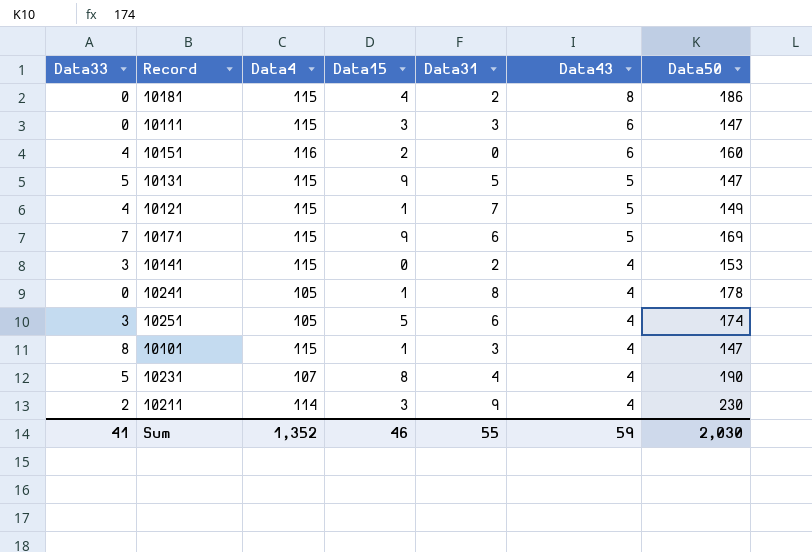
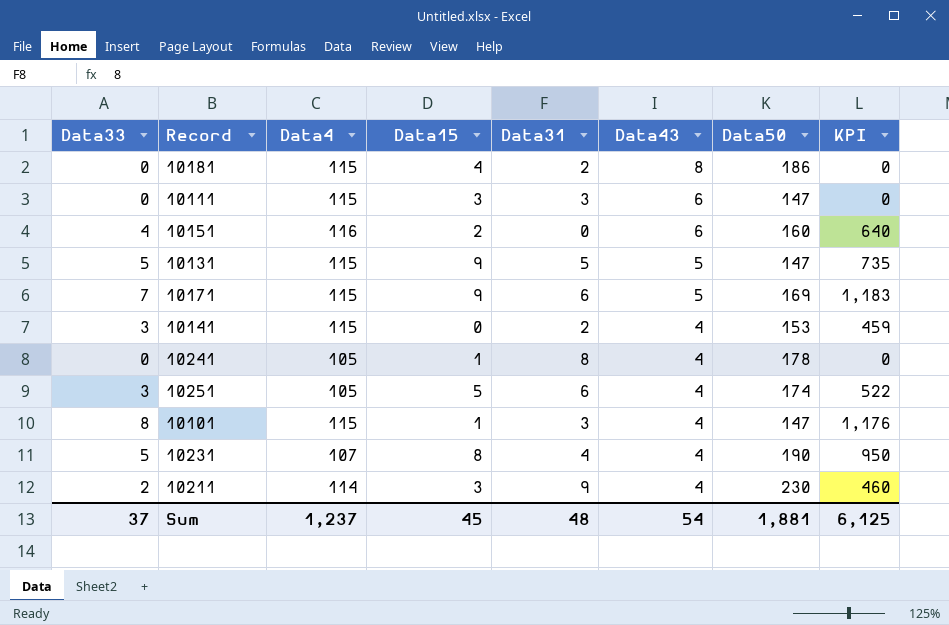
column KPI | formula: none -> [Data33] * [Data50]
row 10121: 4 | 115 | 1 | 7 | 5 | 149 -> none
Sum | Data33: 41 -> 37
Sum | Data4: 1,352 -> 1,237
Sum | Data15: 46 -> 45
Sum | Data31: 55 -> 48
Sum | Data43: 59 -> 54
Sum | Data50: 2,030 -> 1,881

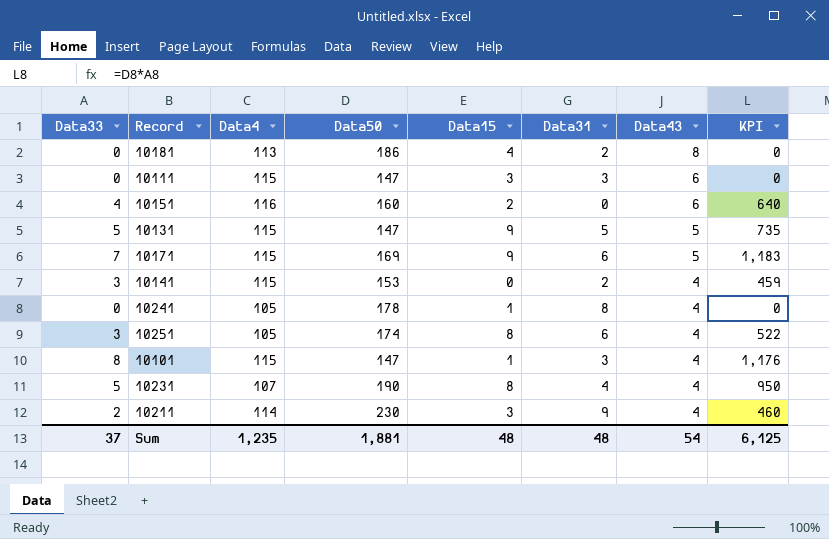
column Data50 | position: 7 -> 4
10181 | Data4: 115 -> 113
10251 | Data15: 5 -> 8
Sum | Data4: 1,237 -> 1,235
Sum | Data15: 45 -> 48

